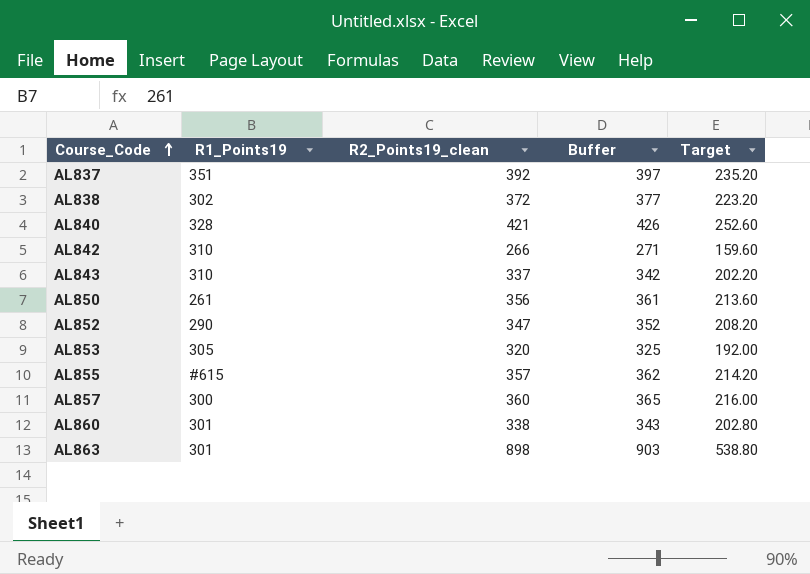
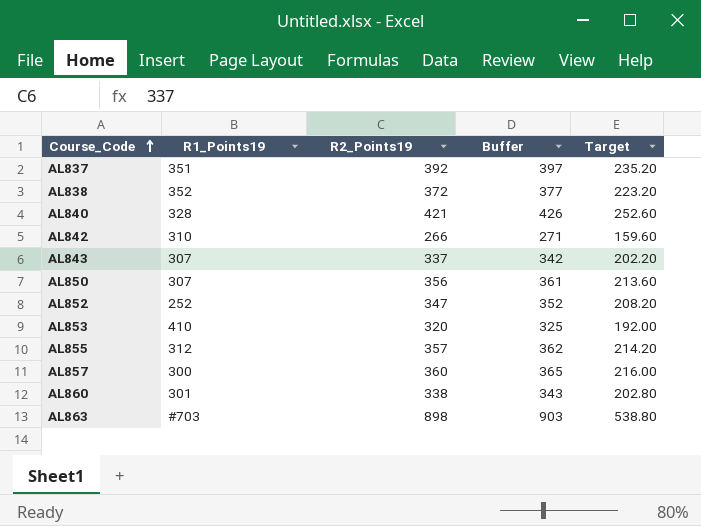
column name: R2_Points19_clean -> R2_Points19
AL838 | R1_Points19: 302 -> 352
AL843 | R1_Points19: 310 -> 307
AL850 | R1_Points19: 261 -> 307
AL852 | R1_Points19: 290 -> 252
AL853 | R1_Points19: 305 -> 410
AL855 | R1_Points19: #615 -> 312
AL863 | R1_Points19: 301 -> #703

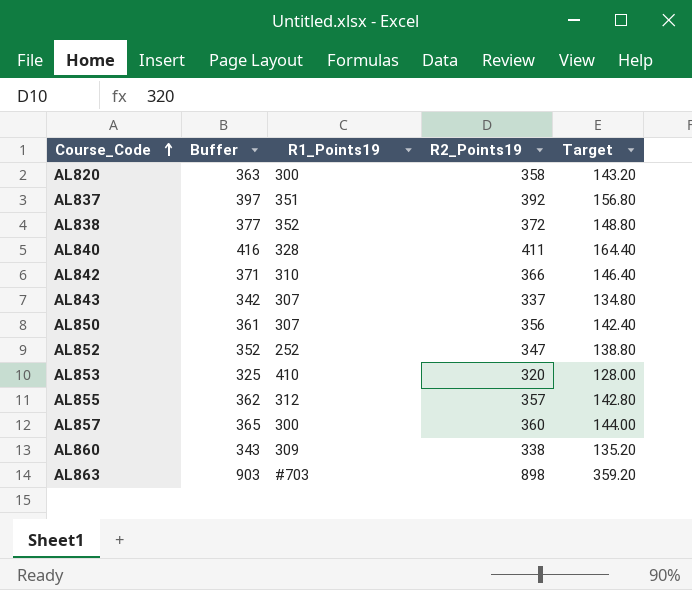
column Buffer | position: 4 -> 2
column Target | formula: [R2_Points19] * 0.6 -> [R2_Points19] * 0.4
row AL820: none -> 363 | 300 | 358 | 143.20
AL840 | Buffer: 426 -> 416
AL840 | R2_Points19: 421 -> 411
AL842 | Buffer: 271 -> 371
AL842 | R2_Points19: 266 -> 366
AL860 | R1_Points19: 301 -> 309

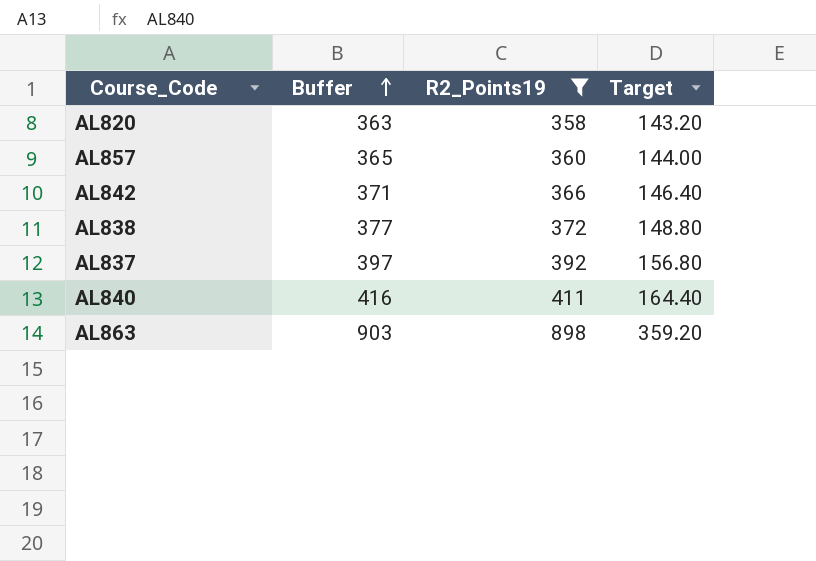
filter: none -> R2_Points19 >= 358
row order: Course_Code ascending -> Buffer ascending
column R1_Points19 | position: 3 -> none

